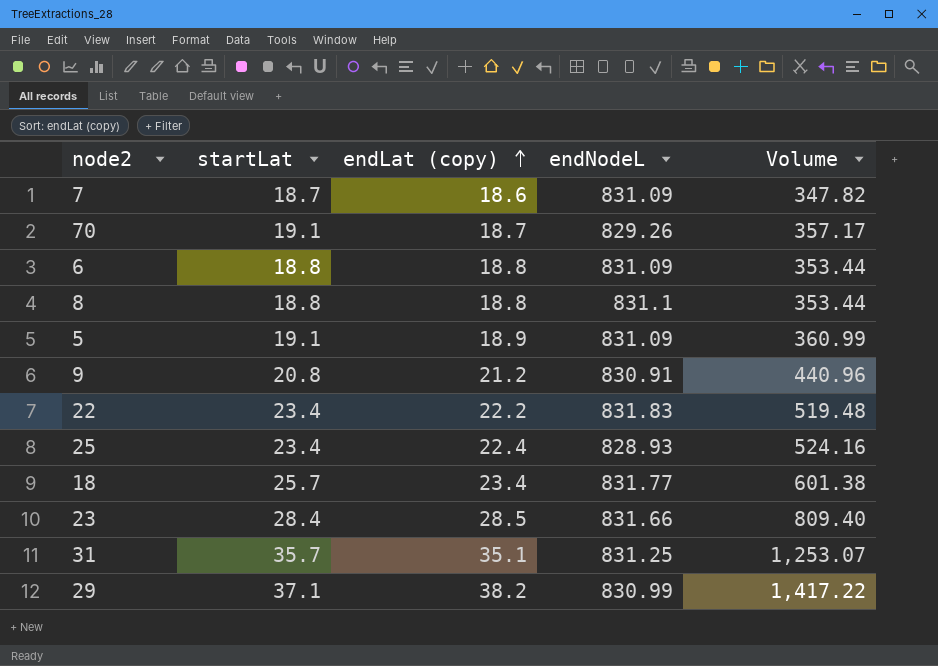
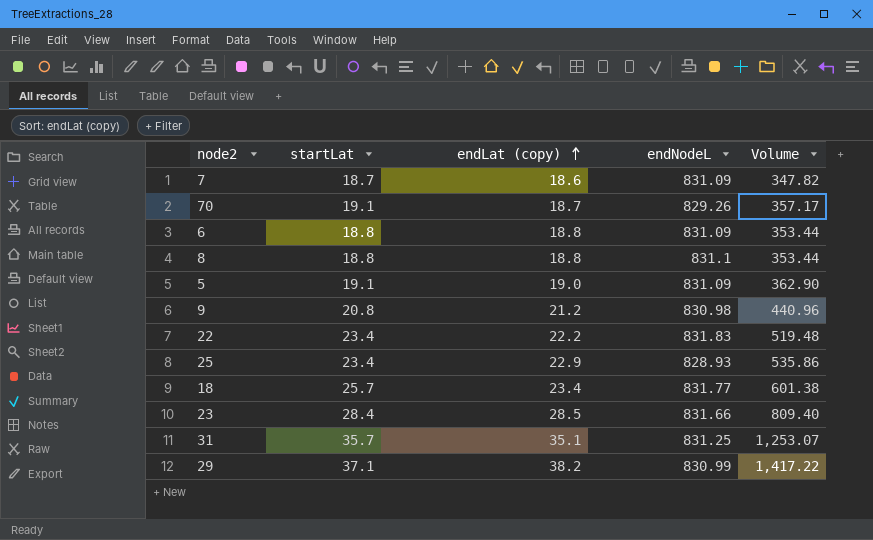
5 | endLat (copy): 18.9 -> 19.0
5 | Volume: 360.99 -> 362.90
9 | endNodeL: 830.91 -> 830.98
25 | endLat (copy): 22.4 -> 22.9
25 | Volume: 524.16 -> 535.86

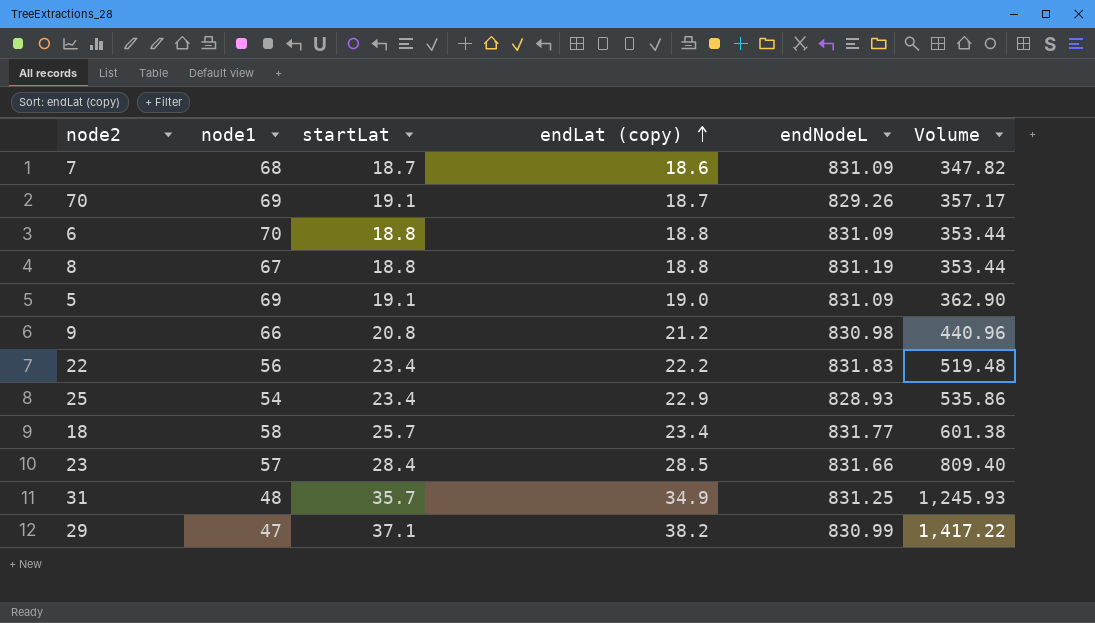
column node1 | position: none -> 2
8 | endNodeL: 831.1 -> 831.19
31 | endLat (copy): 35.1 -> 34.9
31 | Volume: 1,253.07 -> 1,245.93

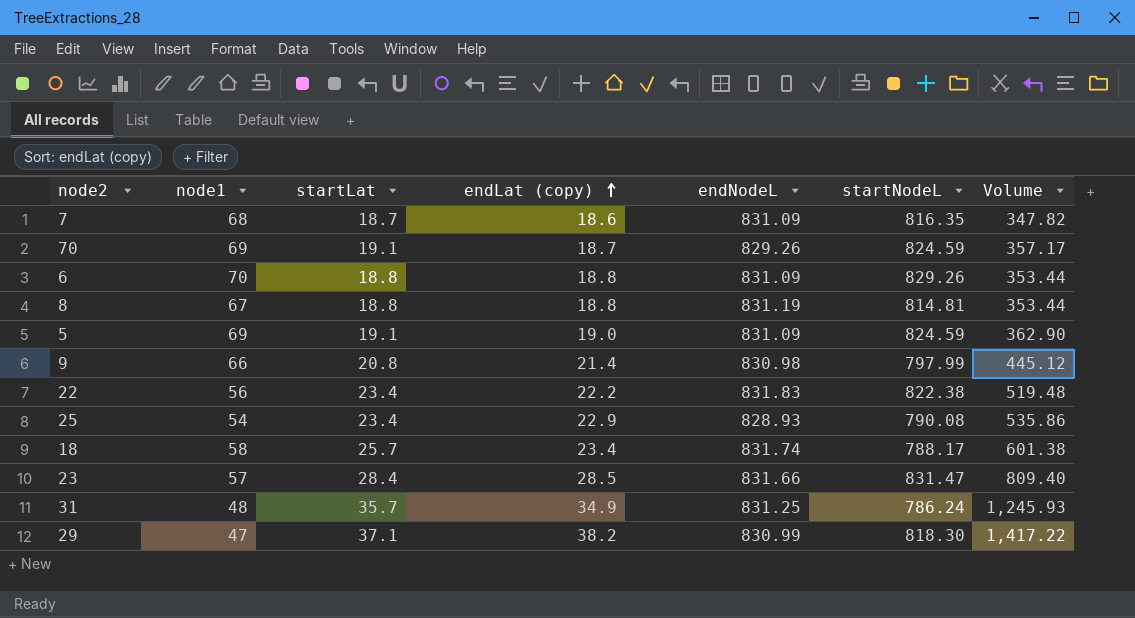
column startNodeL | position: none -> 6
9 | endLat (copy): 21.2 -> 21.4
9 | Volume: 440.96 -> 445.12
18 | endNodeL: 831.77 -> 831.74

